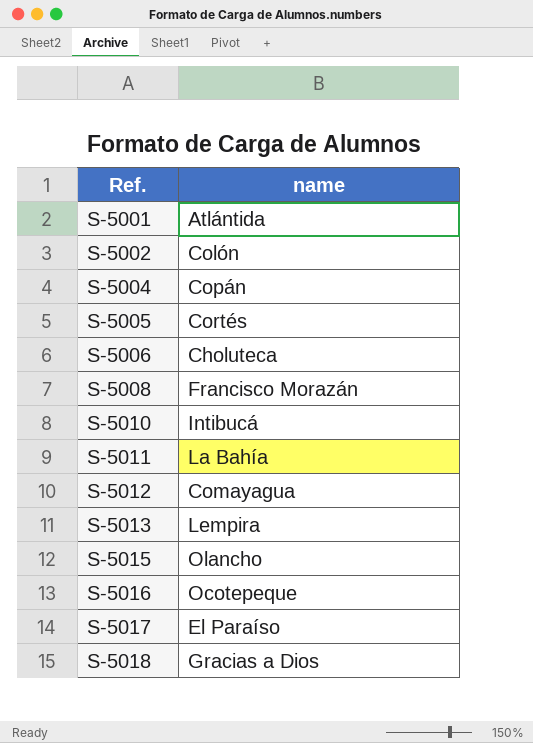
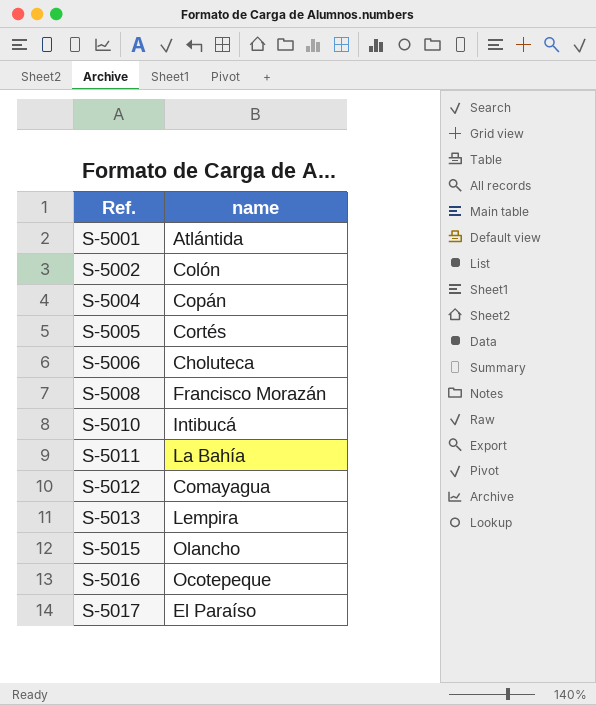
row S-5018: Gracias a Dios -> none

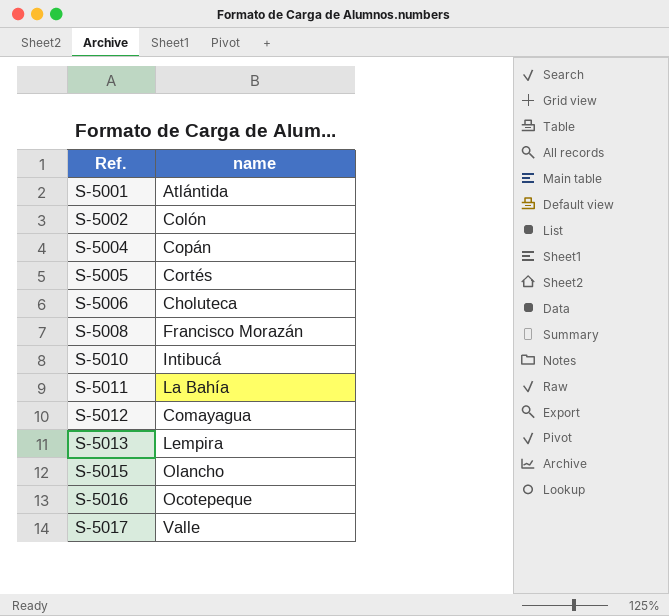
S-5017 | name: El Paraíso -> Valle

